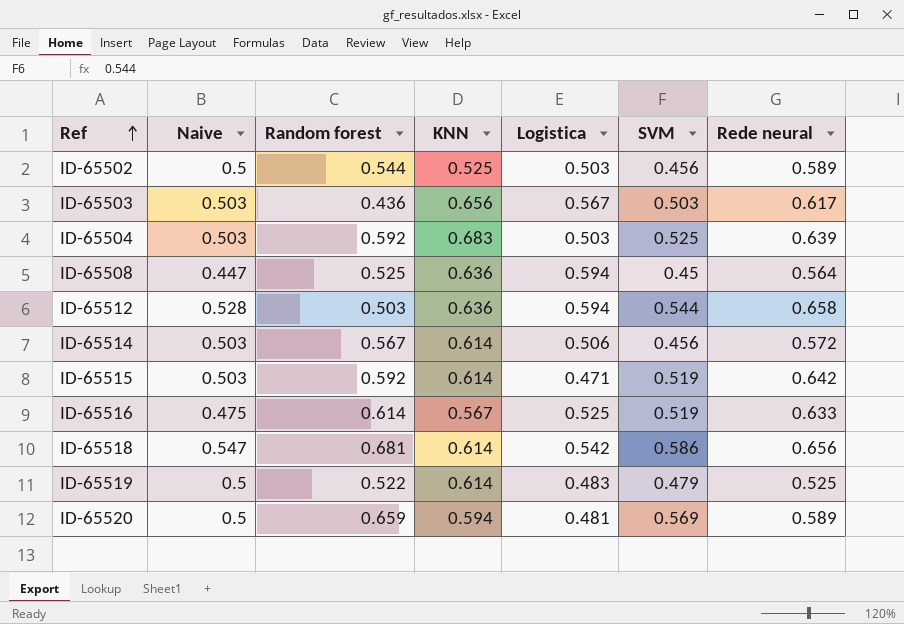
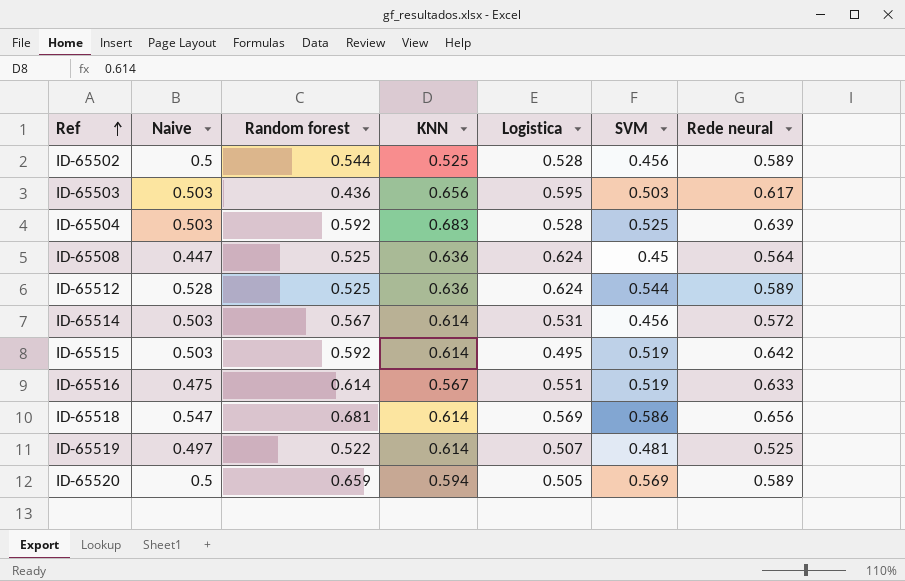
ID-65502 | Logistica: 0.503 -> 0.528
ID-65503 | Logistica: 0.567 -> 0.595
ID-65504 | Logistica: 0.503 -> 0.528
ID-65508 | Logistica: 0.594 -> 0.624
ID-65512 | Random forest: 0.503 -> 0.525
ID-65512 | Logistica: 0.594 -> 0.624
ID-65512 | Rede neural: 0.658 -> 0.589
ID-65514 | Logistica: 0.506 -> 0.531
ID-65515 | Logistica: 0.471 -> 0.495
ID-65516 | Logistica: 0.525 -> 0.551
ID-65518 | Logistica: 0.542 -> 0.569
ID-65519 | Naive: 0.5 -> 0.497
ID-65519 | Logistica: 0.483 -> 0.507
ID-65519 | SVM: 0.479 -> 0.481
ID-65520 | Logistica: 0.481 -> 0.505

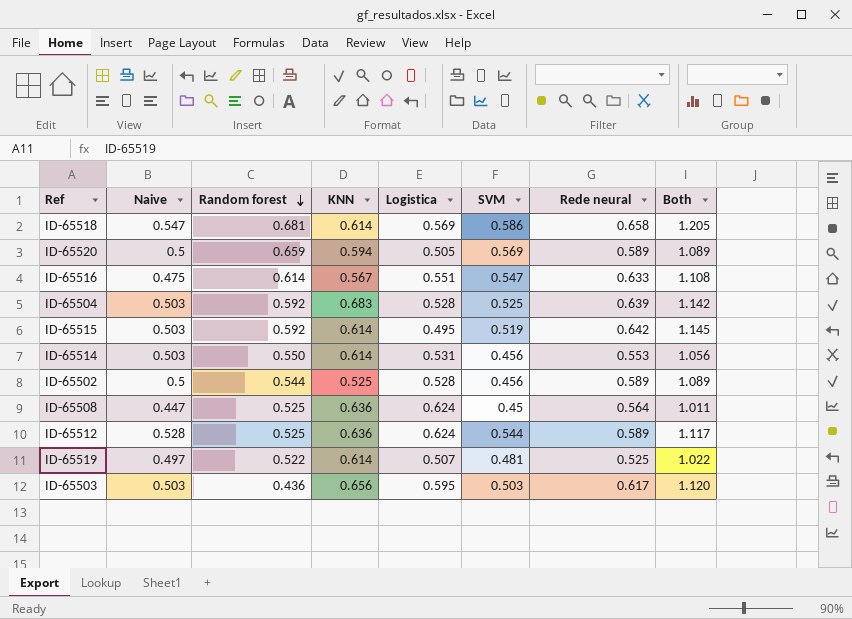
row order: Ref ascending -> Random forest descending
column Both | formula: none -> [Naive] + [Rede neural]
ID-65518 | Rede neural: 0.656 -> 0.658
ID-65516 | SVM: 0.519 -> 0.547
ID-65514 | Random forest: 0.567 -> 0.550
ID-65514 | Rede neural: 0.572 -> 0.553

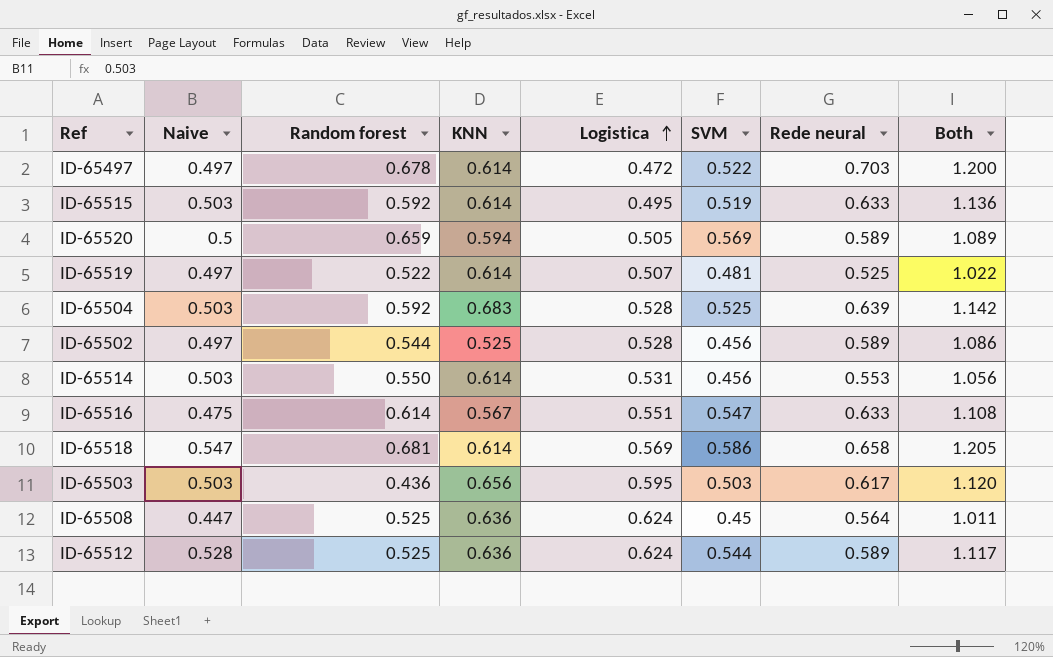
row order: Random forest descending -> Logistica ascending
row ID-65497: none -> 0.497 | 0.678 | 0.614 | 0.472 | 0.522 | 0.703 | 1.200
ID-65515 | Rede neural: 0.642 -> 0.633
ID-65515 | Both: 1.145 -> 1.136
ID-65502 | Naive: 0.5 -> 0.497
ID-65502 | Both: 1.089 -> 1.086

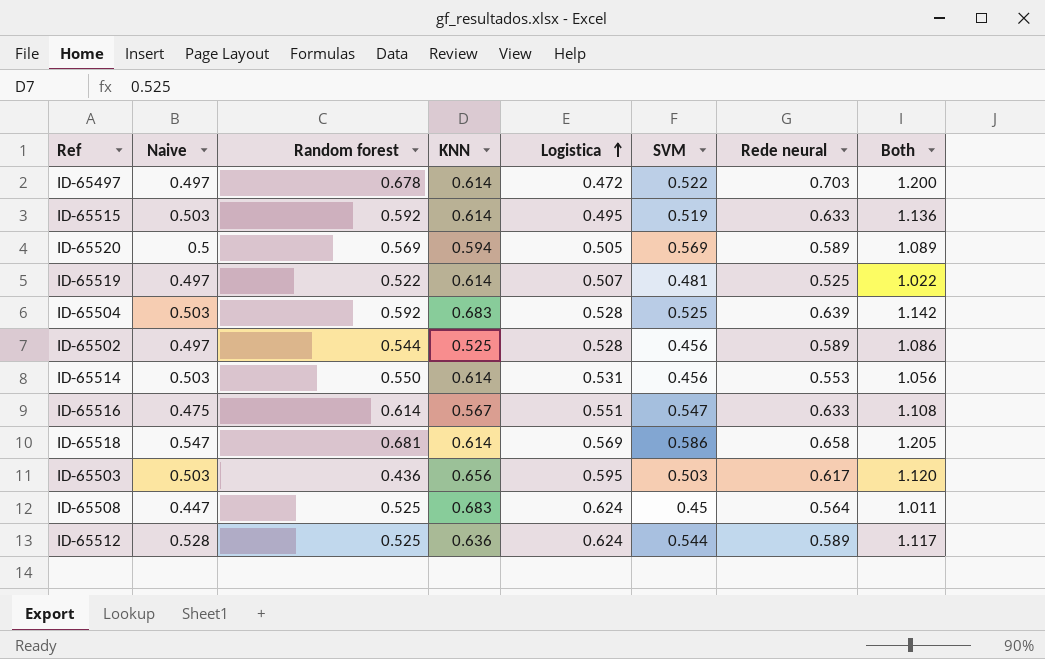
ID-65520 | Random forest: 0.659 -> 0.569
ID-65508 | KNN: 0.636 -> 0.683

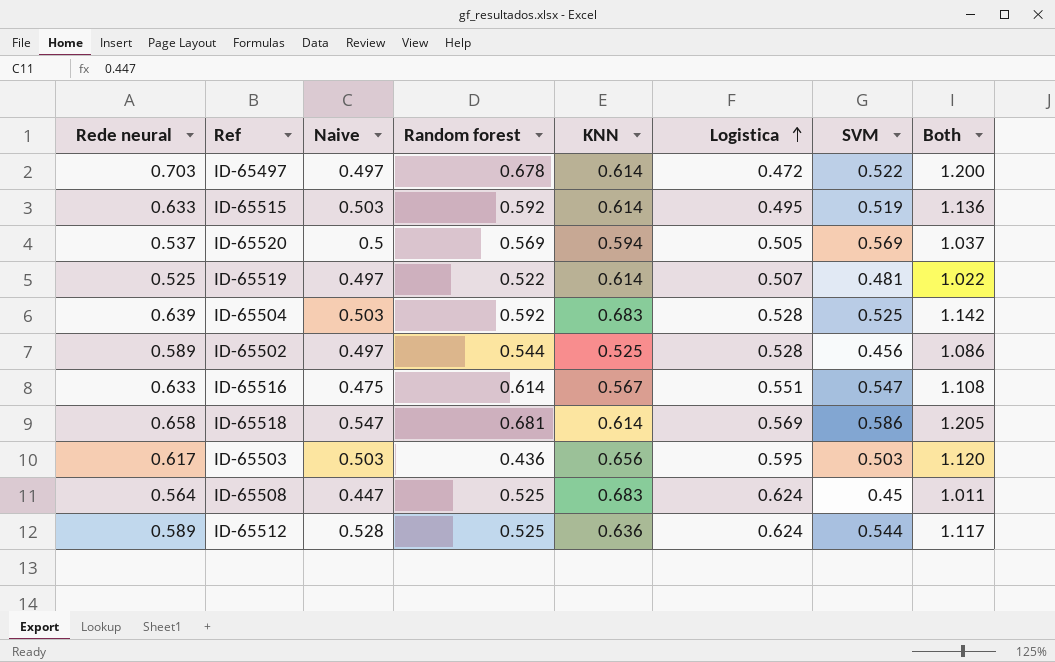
column Rede neural | position: 7 -> 1
row ID-65514: 0.503 | 0.550 | 0.614 | 0.531 | 0.456 | 0.553 | 1.056 -> none
ID-65520 | Rede neural: 0.589 -> 0.537
ID-65520 | Both: 1.089 -> 1.037

